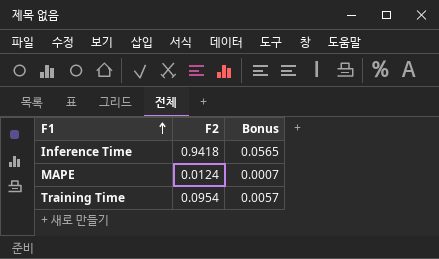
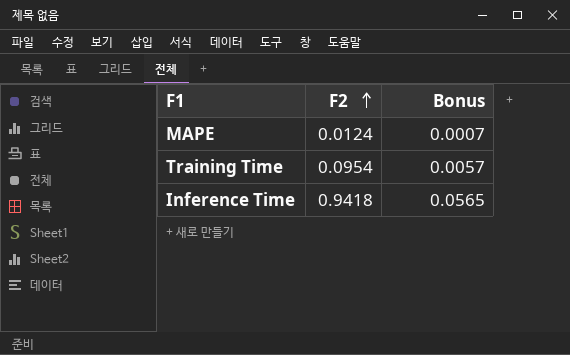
row order: F1 ascending -> F2 ascending

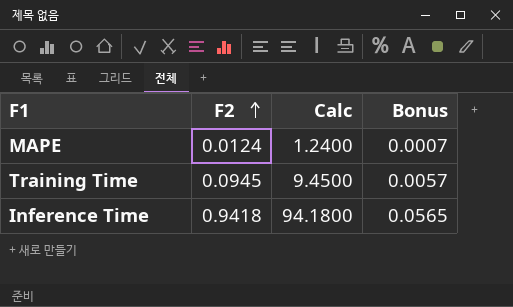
column Calc | formula: none -> [F2] * 100
Training Time | F2: 0.0954 -> 0.0945

